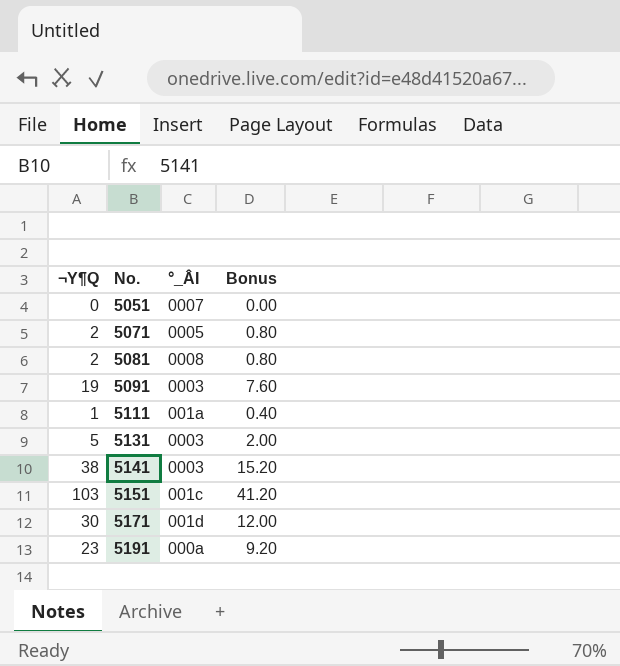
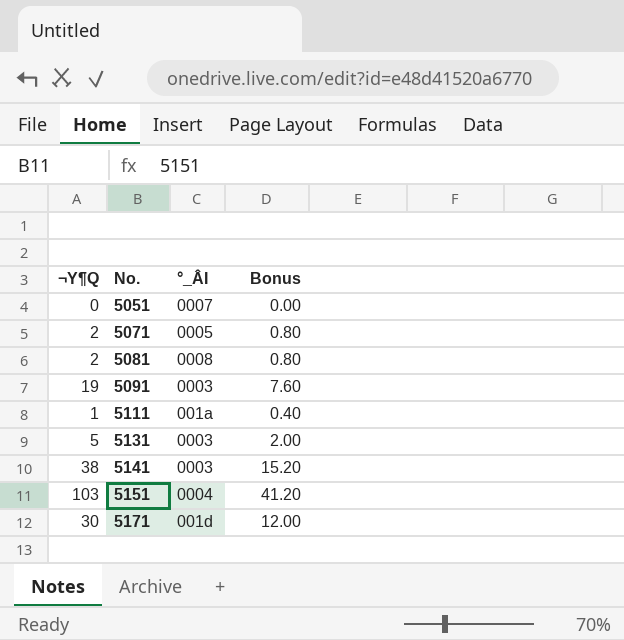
row 5191: 23 | 000a | 9.20 -> none
5151 | °_ÂI: 001c -> 0004

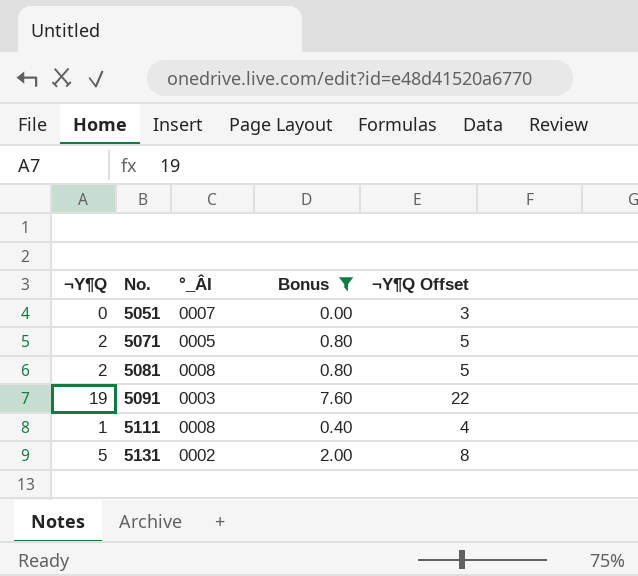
filter: none -> Bonus <= 7.60
column ¬Y¶Q Offset | formula: none -> [¬Y¶Q] + 3
5111 | °_ÂI: 001a -> 0008
5131 | °_ÂI: 0003 -> 0002

